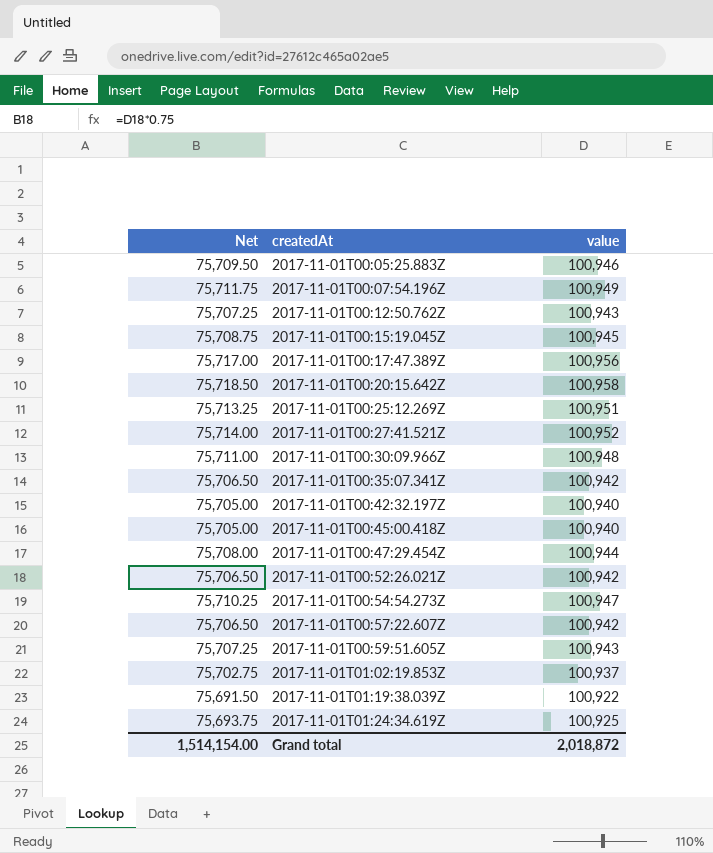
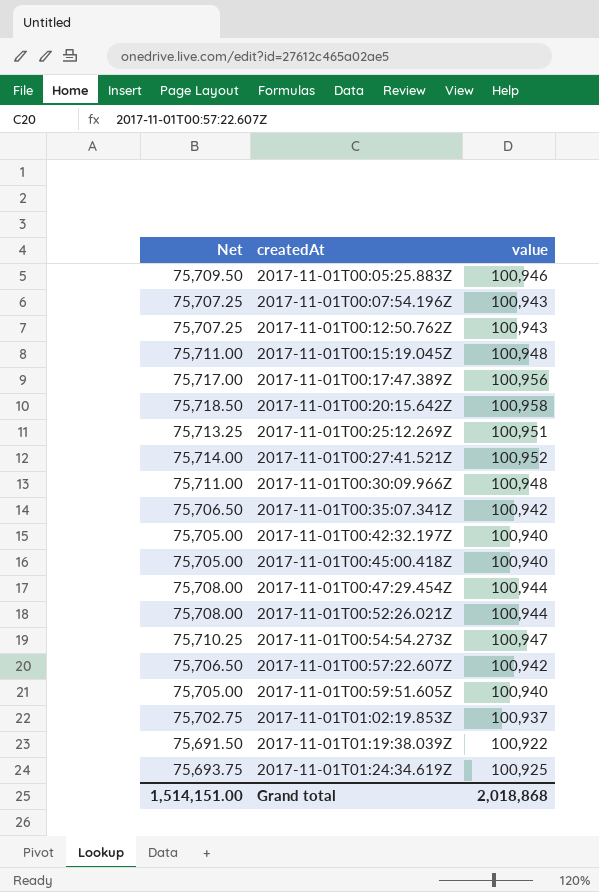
2017-11-01T00:07:54.196Z | Net: 75,711.75 -> 75,707.25
2017-11-01T00:07:54.196Z | value: 100,949 -> 100,943
2017-11-01T00:15:19.045Z | Net: 75,708.75 -> 75,711.00
2017-11-01T00:15:19.045Z | value: 100,945 -> 100,948
2017-11-01T00:52:26.021Z | Net: 75,706.50 -> 75,708.00
2017-11-01T00:52:26.021Z | value: 100,942 -> 100,944
2017-11-01T00:59:51.605Z | Net: 75,707.25 -> 75,705.00
2017-11-01T00:59:51.605Z | value: 100,943 -> 100,940
Grand total | Net: 1,514,154.00 -> 1,514,151.00
Grand total | value: 2,018,872 -> 2,018,868

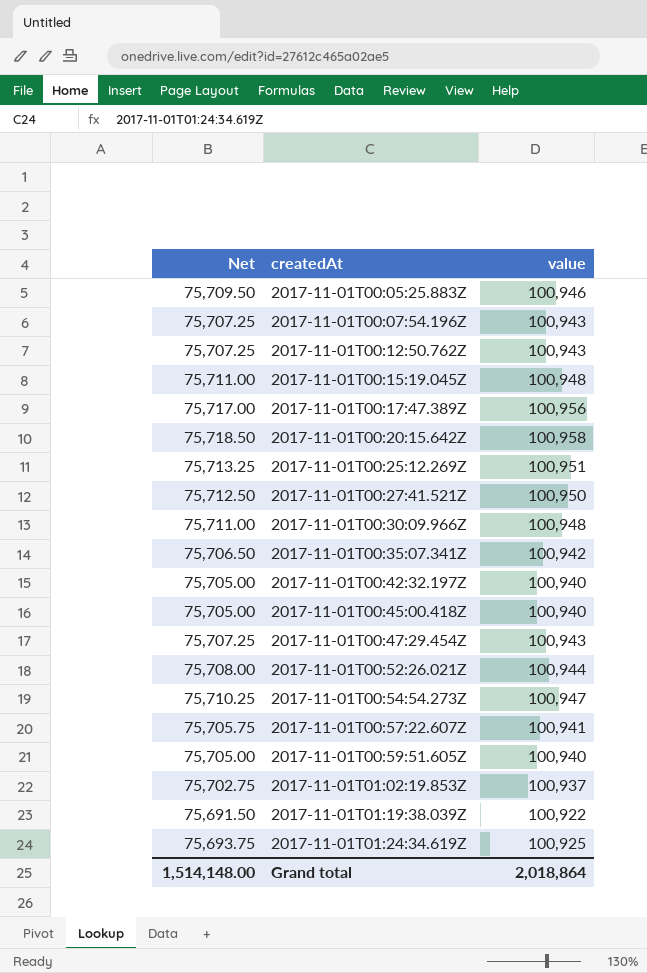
2017-11-01T00:27:41.521Z | Net: 75,714.00 -> 75,712.50
2017-11-01T00:27:41.521Z | value: 100,952 -> 100,950
2017-11-01T00:47:29.454Z | Net: 75,708.00 -> 75,707.25
2017-11-01T00:47:29.454Z | value: 100,944 -> 100,943
2017-11-01T00:57:22.607Z | Net: 75,706.50 -> 75,705.75
2017-11-01T00:57:22.607Z | value: 100,942 -> 100,941
Grand total | Net: 1,514,151.00 -> 1,514,148.00
Grand total | value: 2,018,868 -> 2,018,864

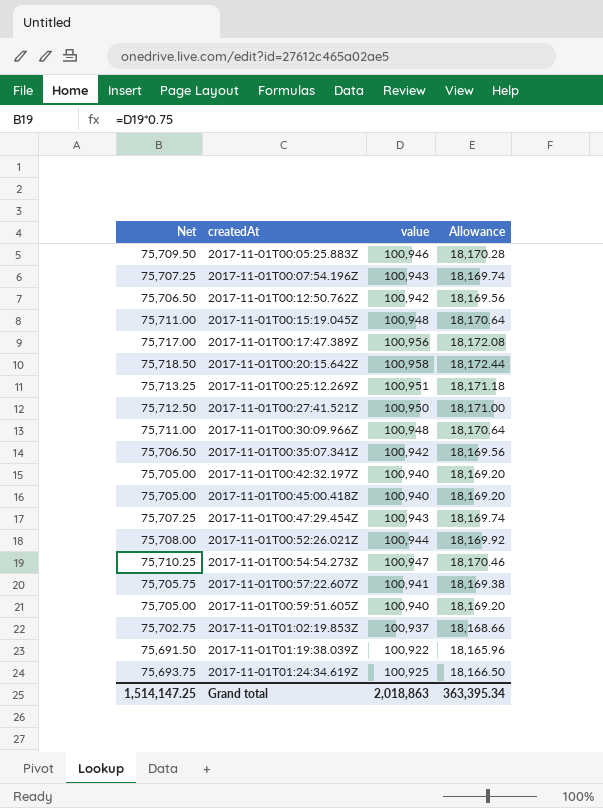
column Allowance | formula: none -> [value] * 0.18
2017-11-01T00:12:50.762Z | Net: 75,707.25 -> 75,706.50
2017-11-01T00:12:50.762Z | value: 100,943 -> 100,942
Grand total | Net: 1,514,148.00 -> 1,514,147.25
Grand total | value: 2,018,864 -> 2,018,863

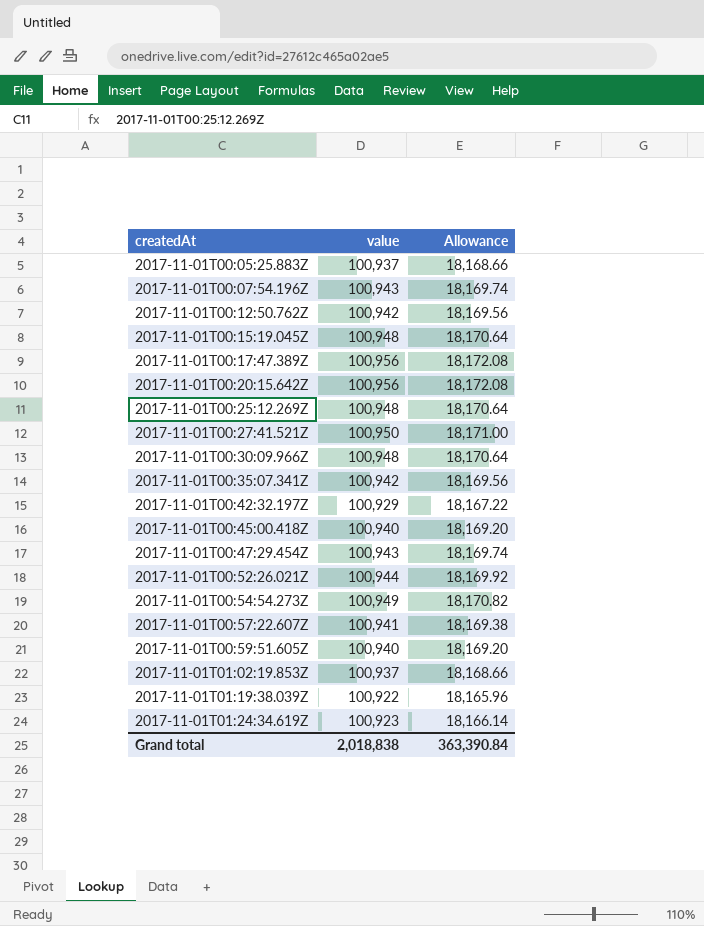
column Net | formula: [value] * 0.75 -> none
2017-11-01T00:05:25.883Z | value: 100,946 -> 100,937
2017-11-01T00:05:25.883Z | Allowance: 18,170.28 -> 18,168.66
2017-11-01T00:20:15.642Z | value: 100,958 -> 100,956
2017-11-01T00:20:15.642Z | Allowance: 18,172.44 -> 18,172.08
2017-11-01T00:25:12.269Z | value: 100,951 -> 100,948
2017-11-01T00:25:12.269Z | Allowance: 18,171.18 -> 18,170.64
2017-11-01T00:42:32.197Z | value: 100,940 -> 100,929
2017-11-01T00:42:32.197Z | Allowance: 18,169.20 -> 18,167.22
2017-11-01T00:54:54.273Z | value: 100,947 -> 100,949
2017-11-01T00:54:54.273Z | Allowance: 18,170.46 -> 18,170.82
2017-11-01T01:24:34.619Z | value: 100,925 -> 100,923
2017-11-01T01:24:34.619Z | Allowance: 18,166.50 -> 18,166.14
Grand total | value: 2,018,863 -> 2,018,838
Grand total | Allowance: 363,395.34 -> 363,390.84

